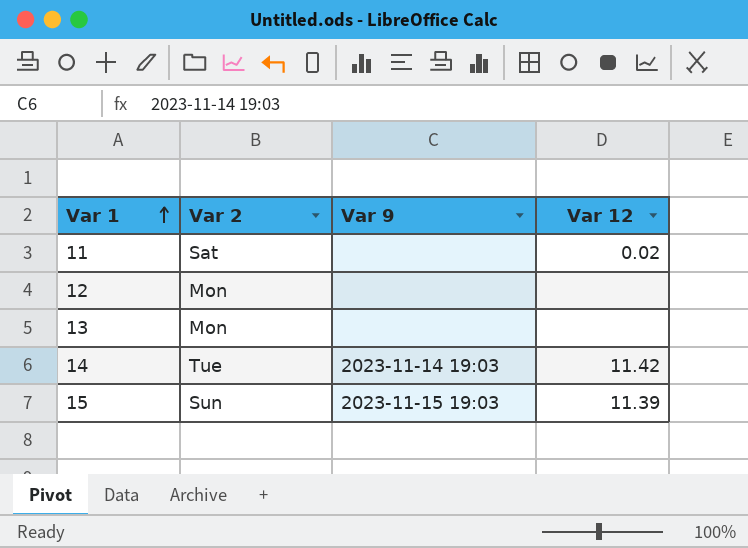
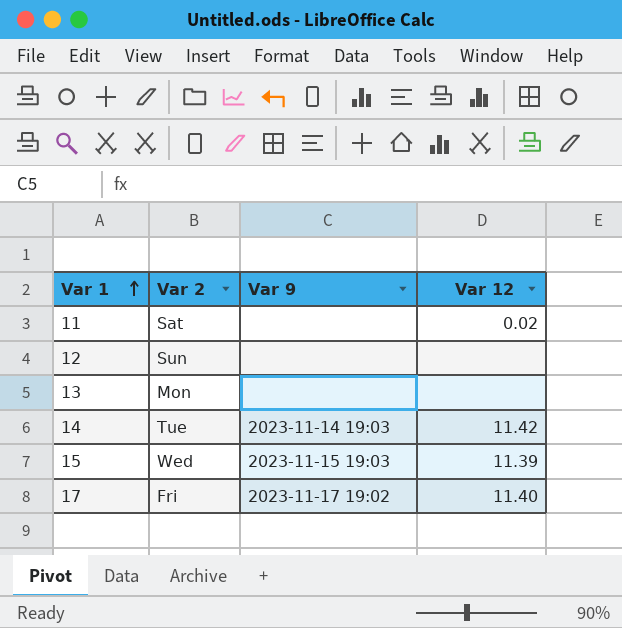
12 | Var 2: Mon -> Sun
15 | Var 2: Sun -> Wed
row 17: none -> Fri | 2023-11-17 19:02 | 11.40

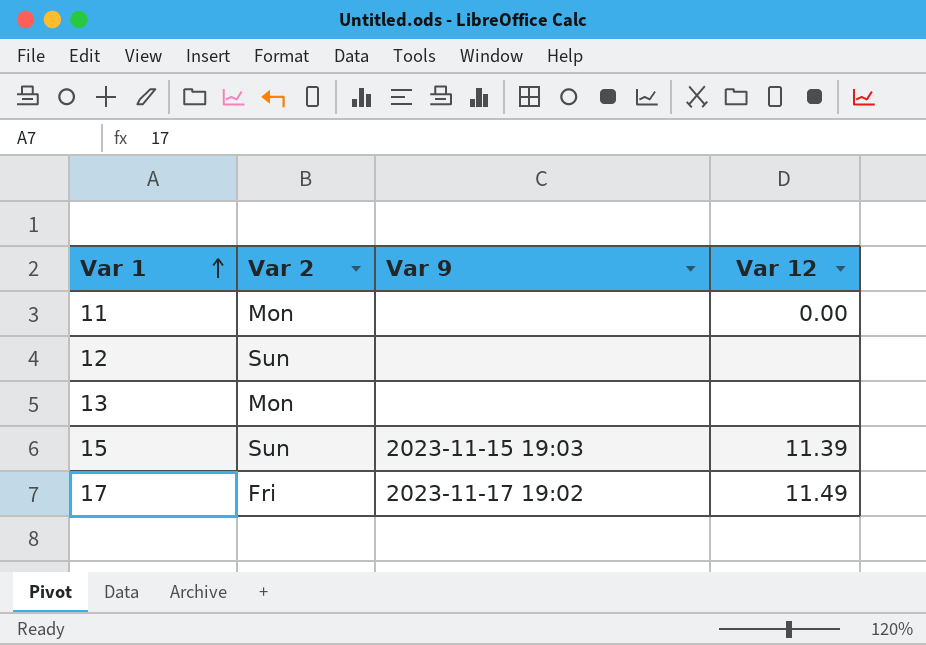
row 14: Tue | 2023-11-14 19:03 | 11.42 -> none
11 | Var 2: Sat -> Mon
11 | Var 12: 0.02 -> 0.00
15 | Var 2: Wed -> Sun
17 | Var 12: 11.40 -> 11.49

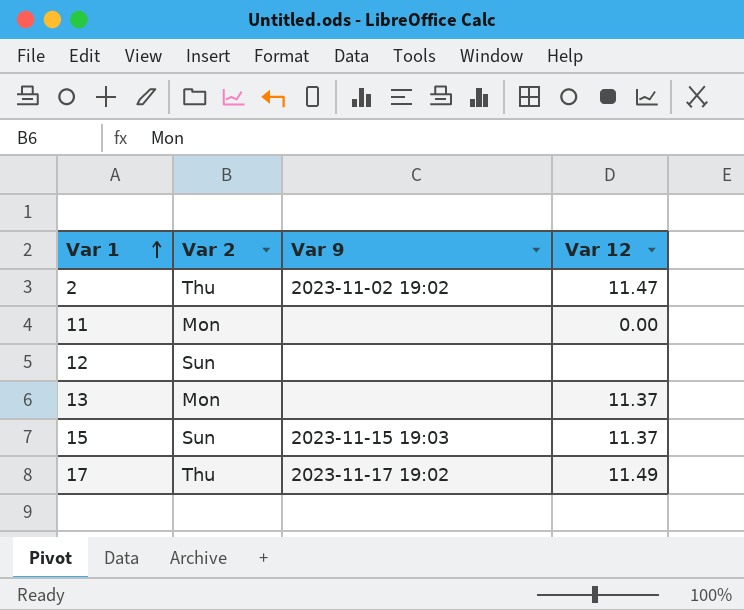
row 2: none -> Thu | 2023-11-02 19:02 | 11.47
13 | Var 12: none -> 11.37
15 | Var 12: 11.39 -> 11.37
17 | Var 2: Fri -> Thu

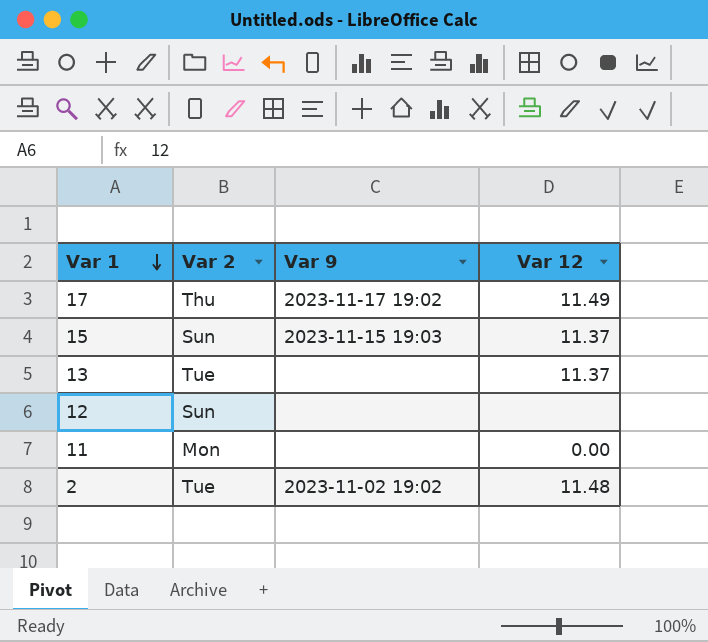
row order: Var 1 ascending -> Var 1 descending
13 | Var 2: Mon -> Tue
2 | Var 2: Thu -> Tue
2 | Var 12: 11.47 -> 11.48

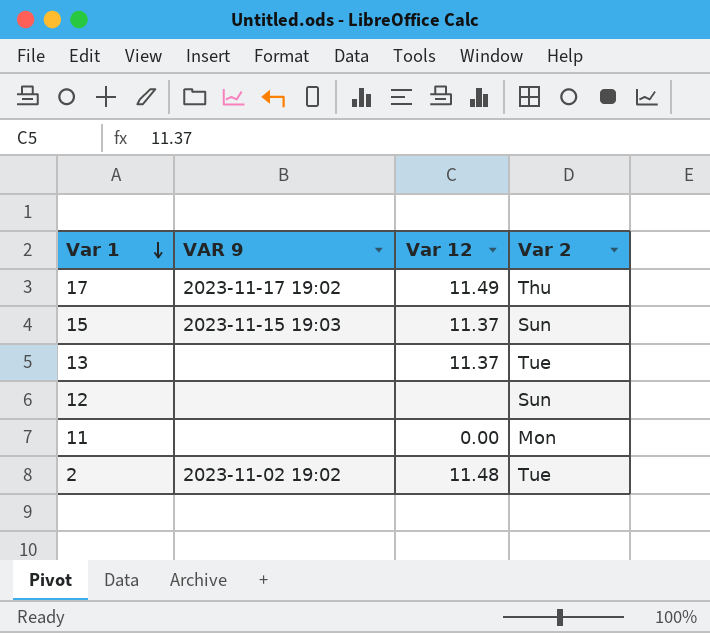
column name: Var 9 -> VAR 9
column Var 2 | position: 2 -> 4

